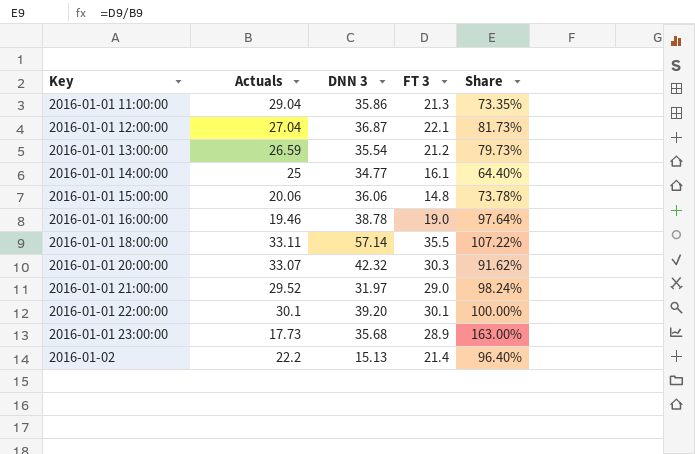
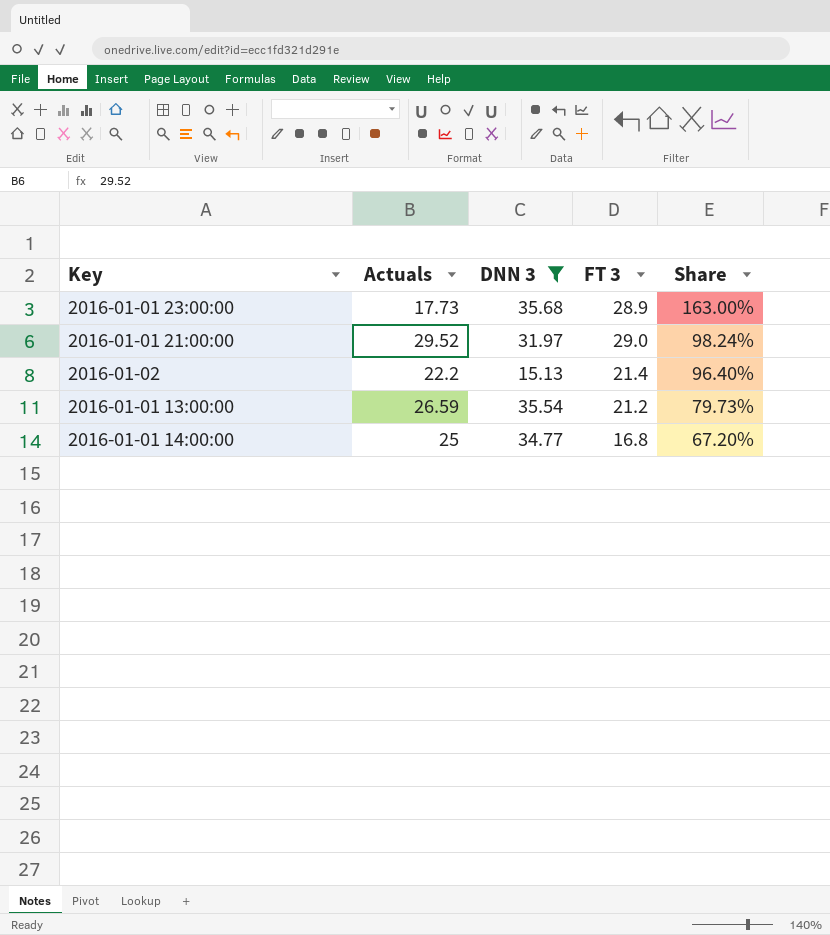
filter: none -> DNN 3 <= 35.68
row order: Key ascending -> Share descending
2016-01-01 14:00:00 | FT 3: 16.1 -> 16.8
2016-01-01 14:00:00 | Share: 64.40% -> 67.20%

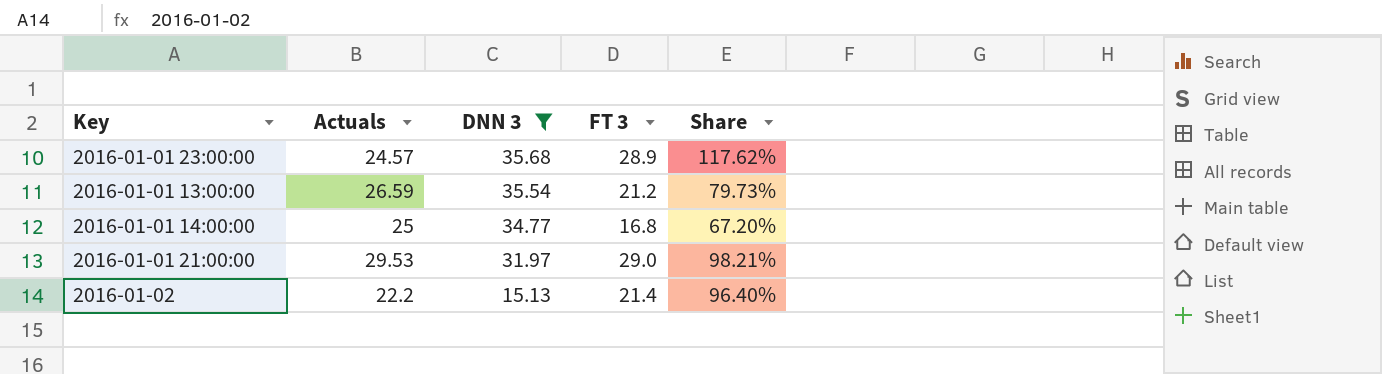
row order: Share descending -> DNN 3 descending
2016-01-01 23:00:00 | Actuals: 17.73 -> 24.57
2016-01-01 23:00:00 | Share: 163.00% -> 117.62%
2016-01-01 21:00:00 | Actuals: 29.52 -> 29.53
2016-01-01 21:00:00 | Share: 98.24% -> 98.21%

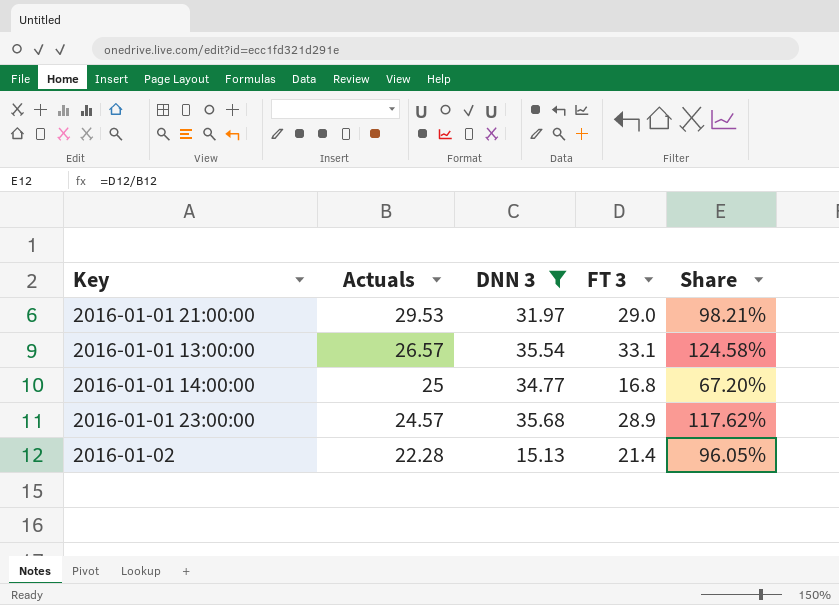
row order: DNN 3 descending -> Actuals descending
2016-01-01 13:00:00 | Actuals: 26.59 -> 26.57
2016-01-01 13:00:00 | FT 3: 21.2 -> 33.1
2016-01-01 13:00:00 | Share: 79.73% -> 124.58%
2016-01-02 | Actuals: 22.2 -> 22.28
2016-01-02 | Share: 96.40% -> 96.05%

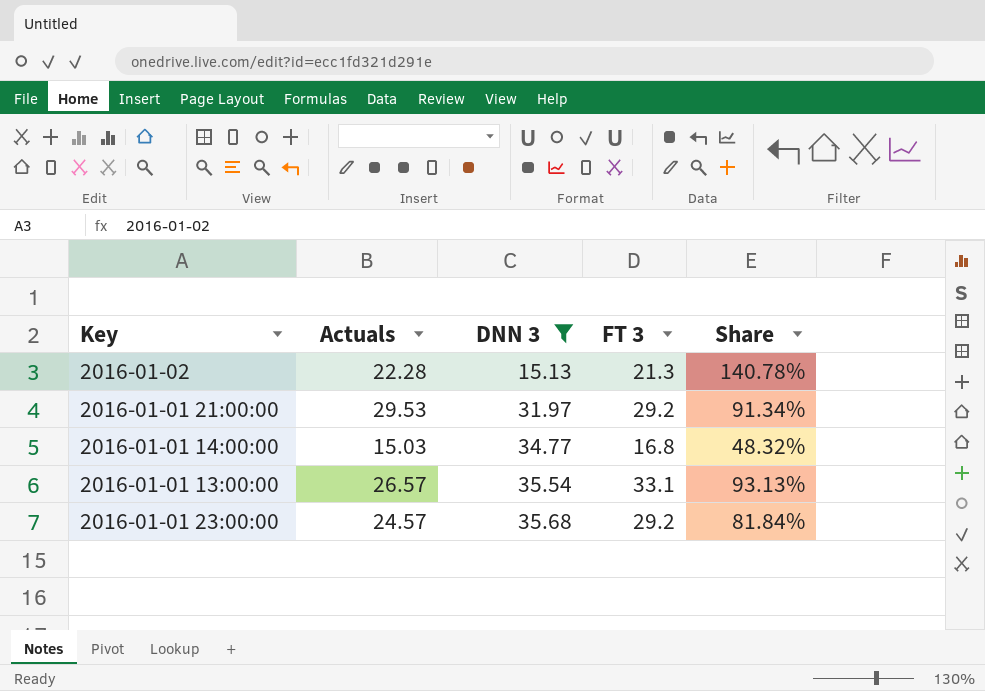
row order: Actuals descending -> DNN 3 ascending
column Share | formula: [FT 3] / [Actuals] -> [FT 3] / [DNN 3]
2016-01-02 | FT 3: 21.4 -> 21.3
2016-01-01 21:00:00 | FT 3: 29.0 -> 29.2
2016-01-01 14:00:00 | Actuals: 25 -> 15.03
2016-01-01 23:00:00 | FT 3: 28.9 -> 29.2

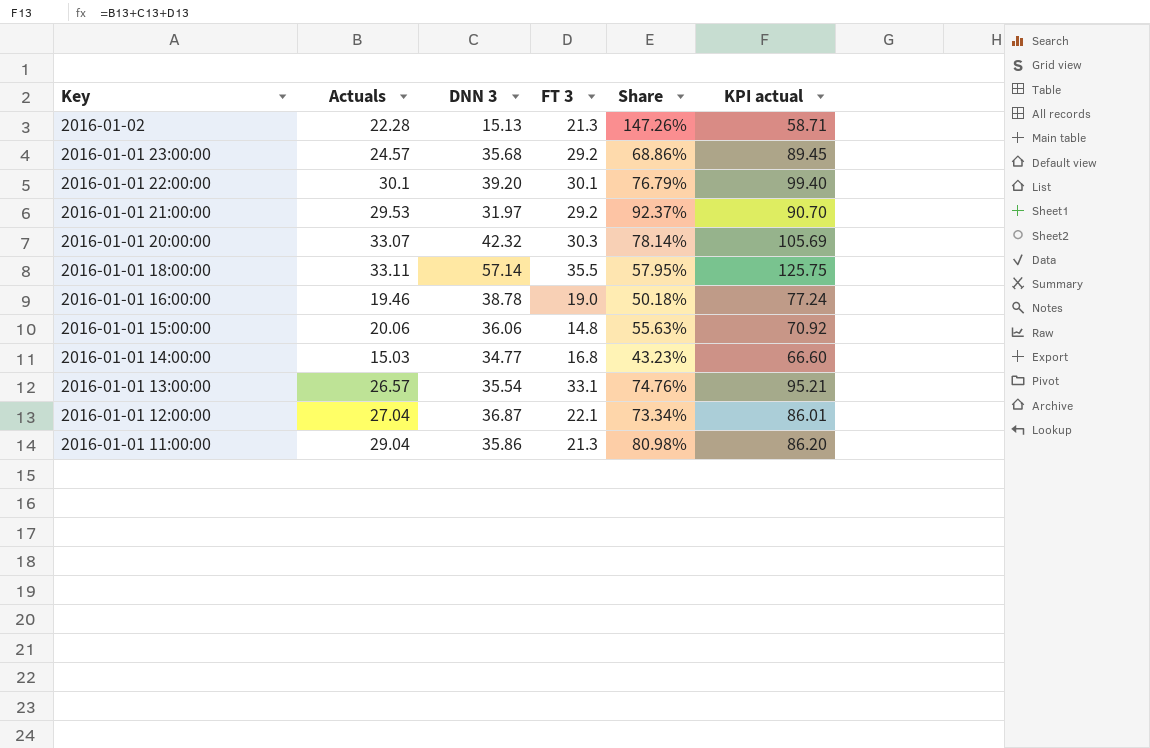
filter: DNN 3 <= 35.68 -> none
row order: DNN 3 ascending -> Key descending
column Share | formula: [FT 3] / [DNN 3] -> [Actuals] / [DNN 3]
column KPI actual | formula: none -> [Actuals] + [DNN 3] + [FT 3]

